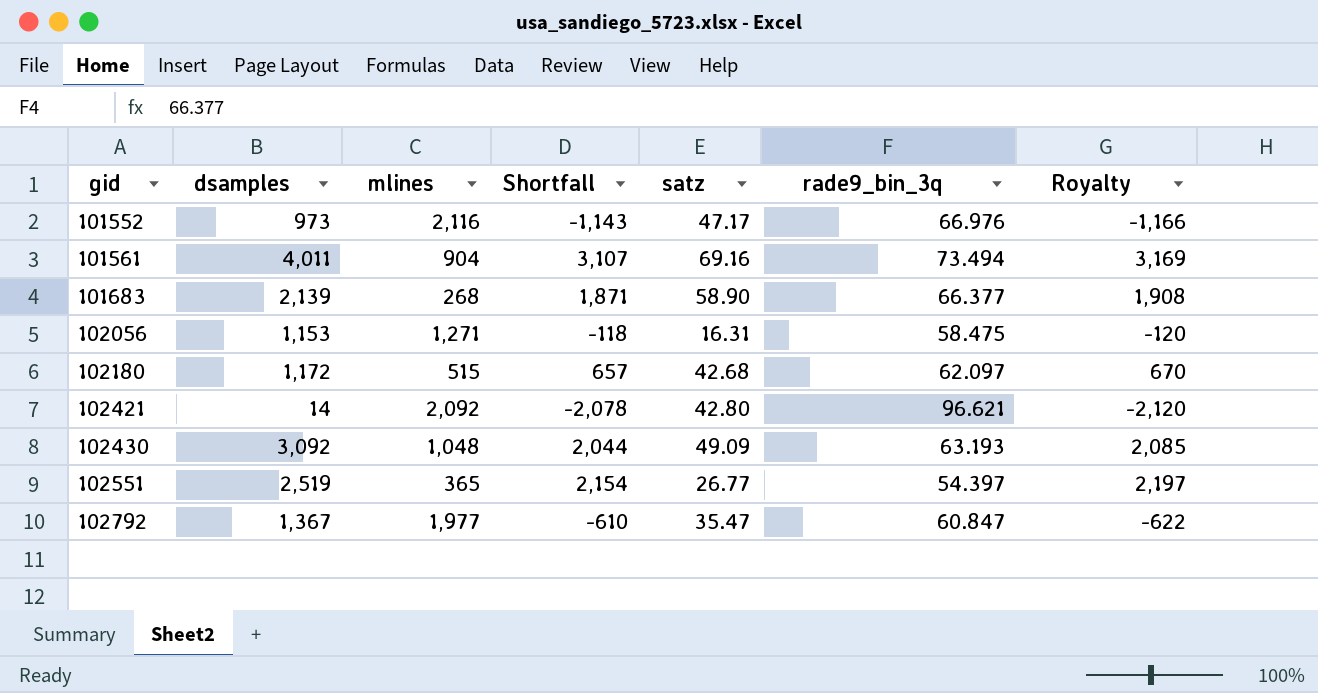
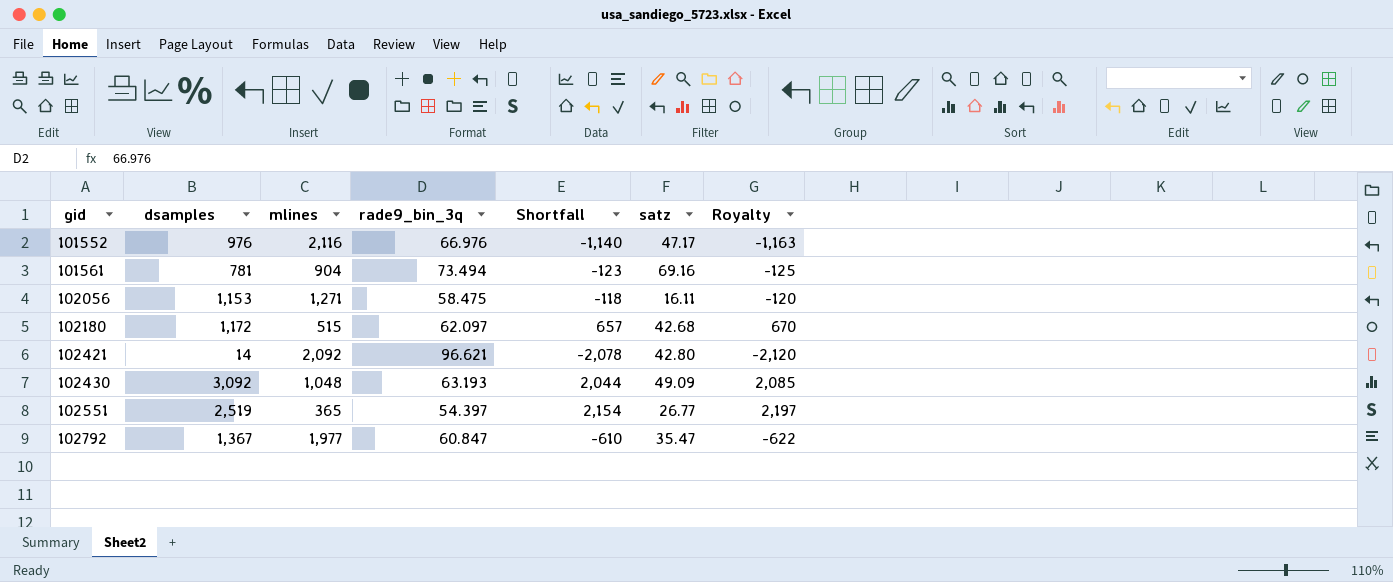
column rade9_bin_3q | position: 6 -> 4
row 101683: 2,139 | 268 | 1,871 | 58.90 | 66.377 | 1,908 -> none
101552 | dsamples: 973 -> 976
101552 | Shortfall: -1,143 -> -1,140
101552 | Royalty: -1,166 -> -1,163
101561 | dsamples: 4,011 -> 781
101561 | Shortfall: 3,107 -> -123
101561 | Royalty: 3,169 -> -125
102056 | satz: 16.31 -> 16.11

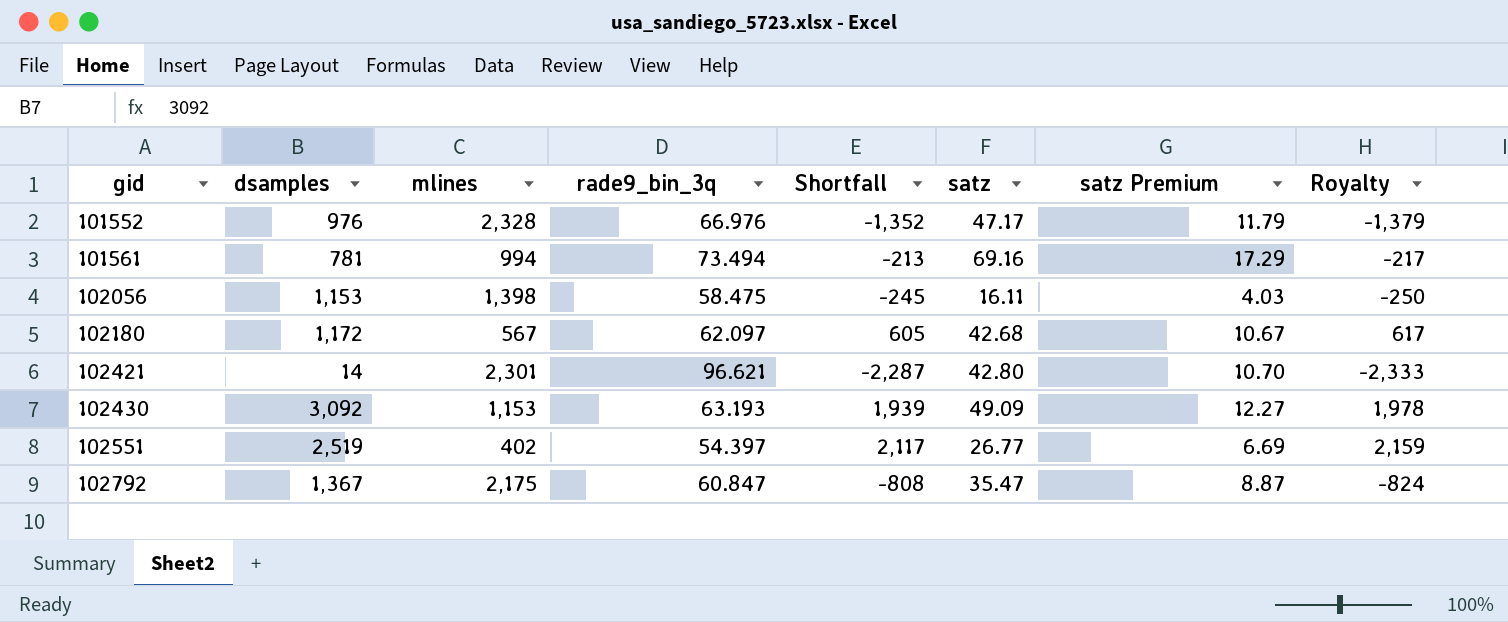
column satz Premium | formula: none -> [satz] * 0.25
101552 | mlines: 2,116 -> 2,328
101552 | Shortfall: -1,140 -> -1,352
101552 | Royalty: -1,163 -> -1,379
101561 | mlines: 904 -> 994
101561 | Shortfall: -123 -> -213
101561 | Royalty: -125 -> -217
102056 | mlines: 1,271 -> 1,398
102056 | Shortfall: -118 -> -245
102056 | Royalty: -120 -> -250
102180 | mlines: 515 -> 567
102180 | Shortfall: 657 -> 605
102180 | Royalty: 670 -> 617
102421 | mlines: 2,092 -> 2,301
102421 | Shortfall: -2,078 -> -2,287
102421 | Royalty: -2,120 -> -2,333
102430 | mlines: 1,048 -> 1,153
102430 | Shortfall: 2,044 -> 1,939
102430 | Royalty: 2,085 -> 1,978
102551 | mlines: 365 -> 402
102551 | Shortfall: 2,154 -> 2,117
102551 | Royalty: 2,197 -> 2,159
102792 | mlines: 1,977 -> 2,175
102792 | Shortfall: -610 -> -808
102792 | Royalty: -622 -> -824

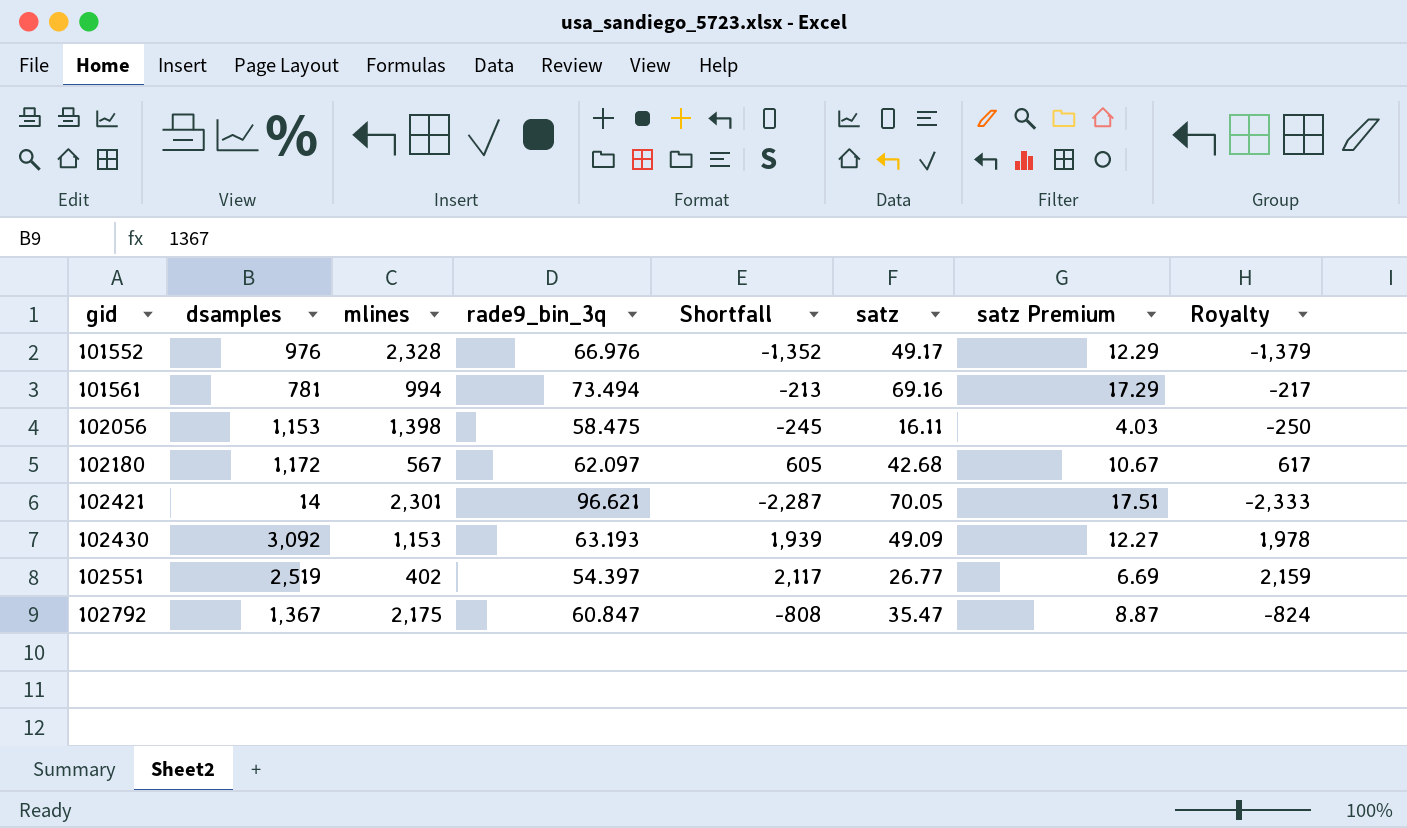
101552 | satz: 47.17 -> 49.17
101552 | satz Premium: 11.79 -> 12.29
102421 | satz: 42.80 -> 70.05
102421 | satz Premium: 10.70 -> 17.51

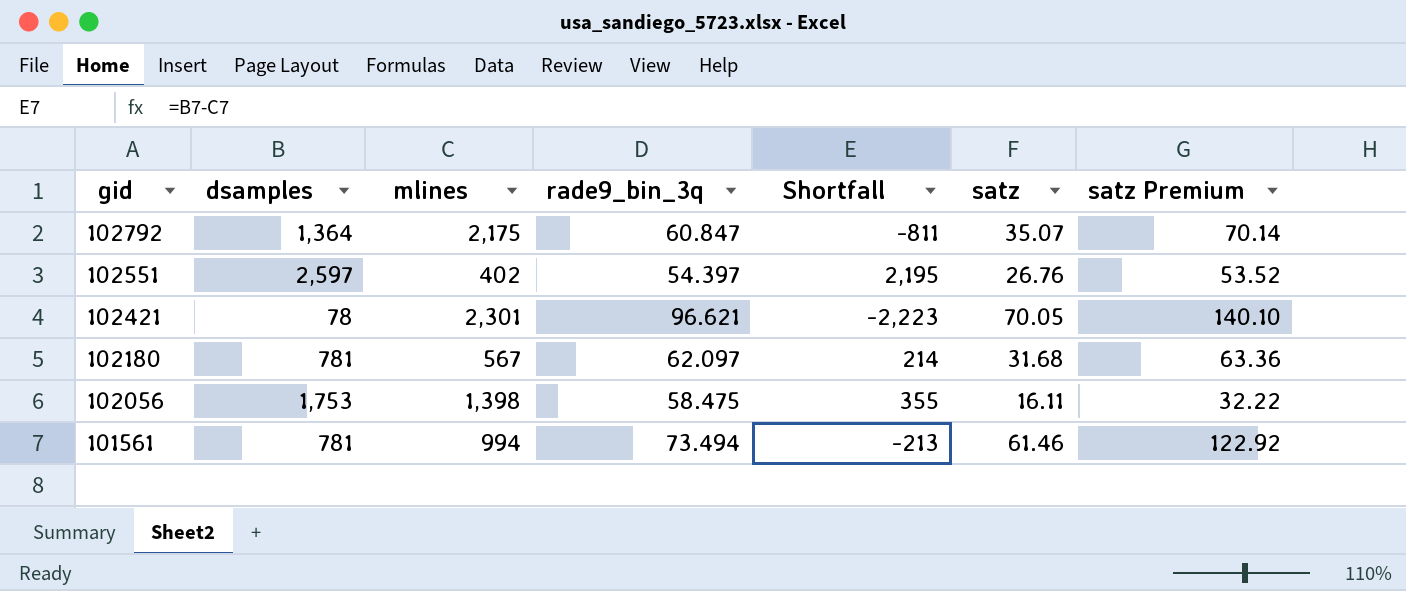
row order: gid ascending -> gid descending
column Royalty | formula: [Shortfall] * 1.02 -> none
column satz Premium | formula: [satz] * 0.25 -> [satz] * 2
row 101552: 976 | 2,328 | 66.976 | -1,352 | 49.17 | 12.29 | -1,379 -> none
row 102430: 3,092 | 1,153 | 63.193 | 1,939 | 49.09 | 12.27 | 1,978 -> none
102792 | dsamples: 1,367 -> 1,364
102792 | Shortfall: -808 -> -811
102792 | satz: 35.47 -> 35.07
102551 | dsamples: 2,519 -> 2,597
102551 | Shortfall: 2,117 -> 2,195
102551 | satz: 26.77 -> 26.76
102421 | dsamples: 14 -> 78
102421 | Shortfall: -2,287 -> -2,223
102180 | dsamples: 1,172 -> 781
102180 | Shortfall: 605 -> 214
102180 | satz: 42.68 -> 31.68
102056 | dsamples: 1,153 -> 1,753
102056 | Shortfall: -245 -> 355
101561 | satz: 69.16 -> 61.46

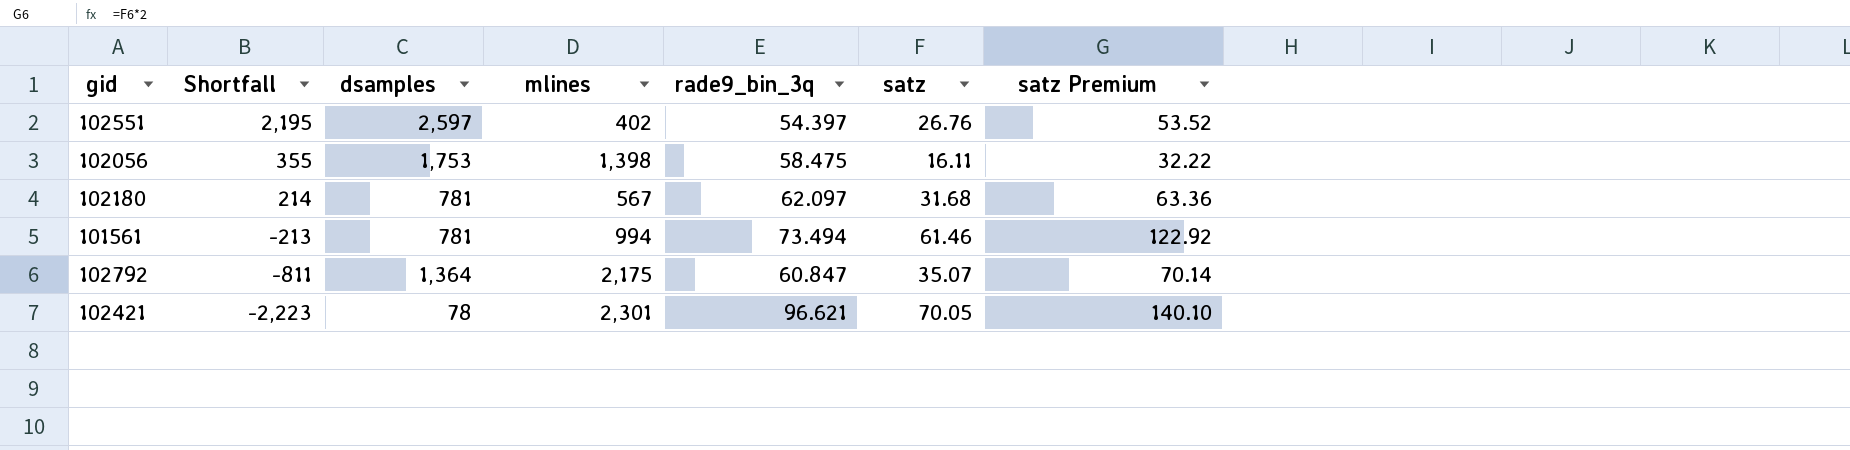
row order: gid descending -> Shortfall descending
column Shortfall | position: 5 -> 2

